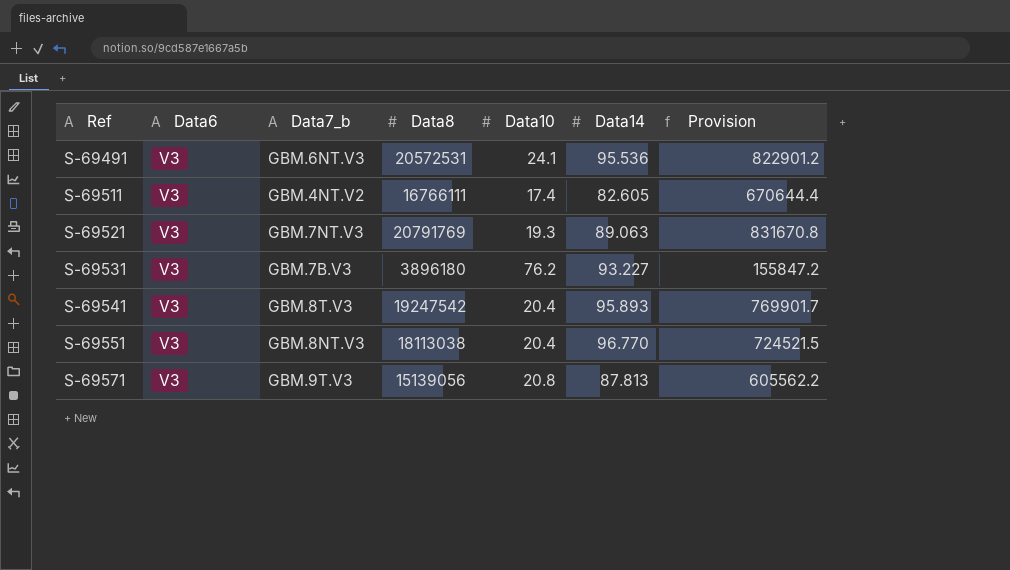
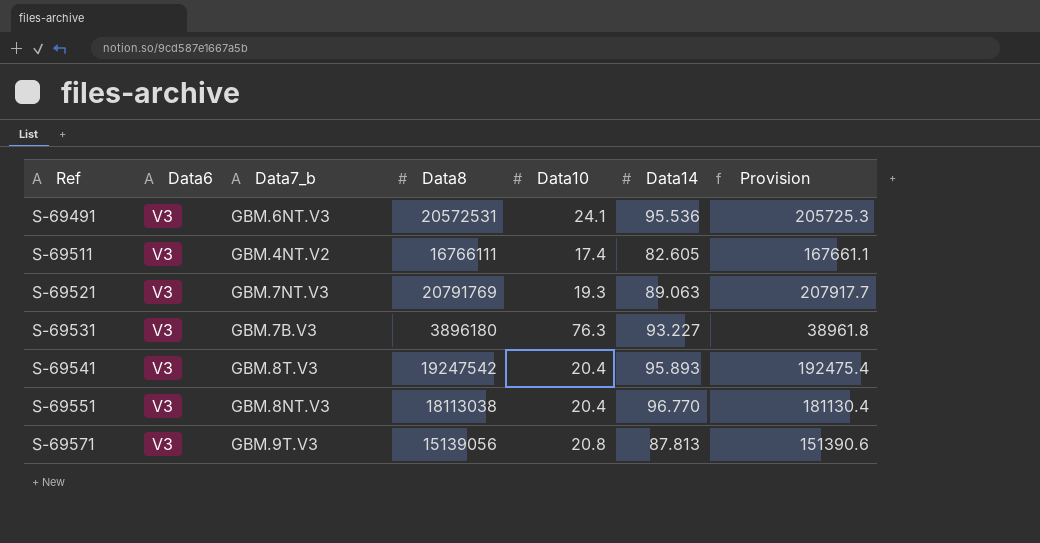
column Provision | formula: [Data8] * 0.04 -> [Data8] * 0.01
S-69531 | Data10: 76.2 -> 76.3

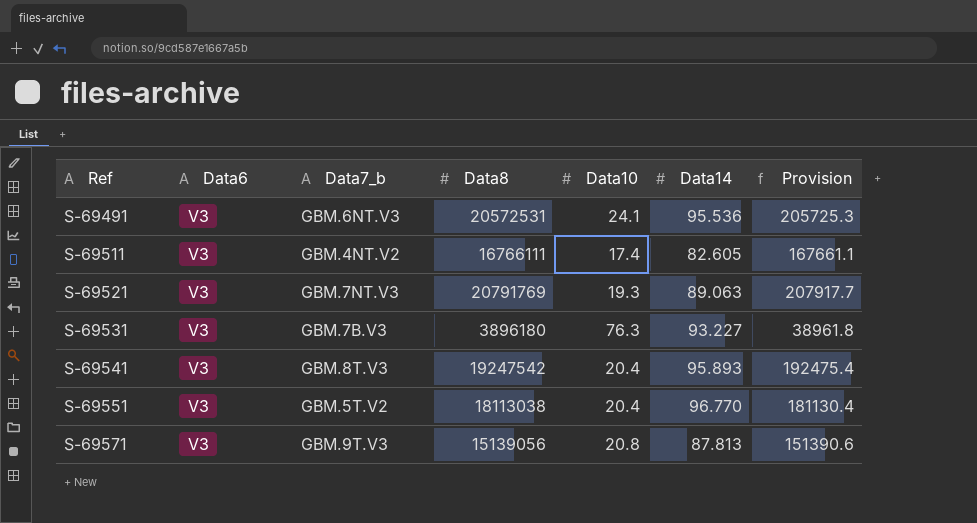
S-69551 | Data7_b: GBM.8NT.V3 -> GBM.5T.V2

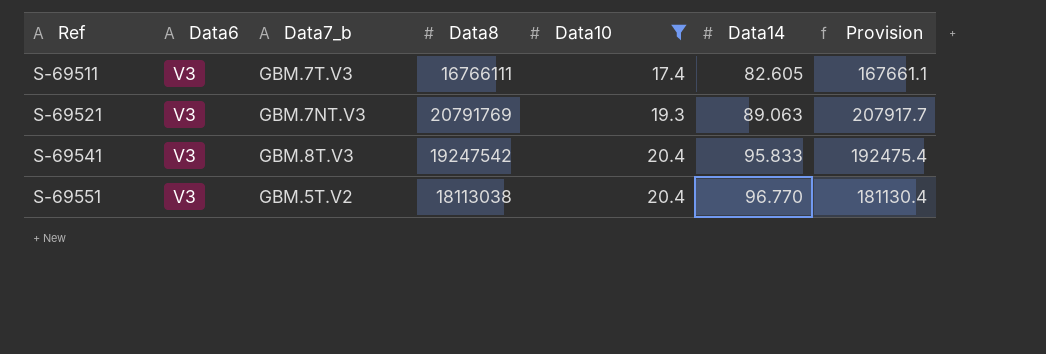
filter: none -> Data10 <= 20.4
S-69511 | Data7_b: GBM.4NT.V2 -> GBM.7T.V3
S-69541 | Data14: 95.893 -> 95.833

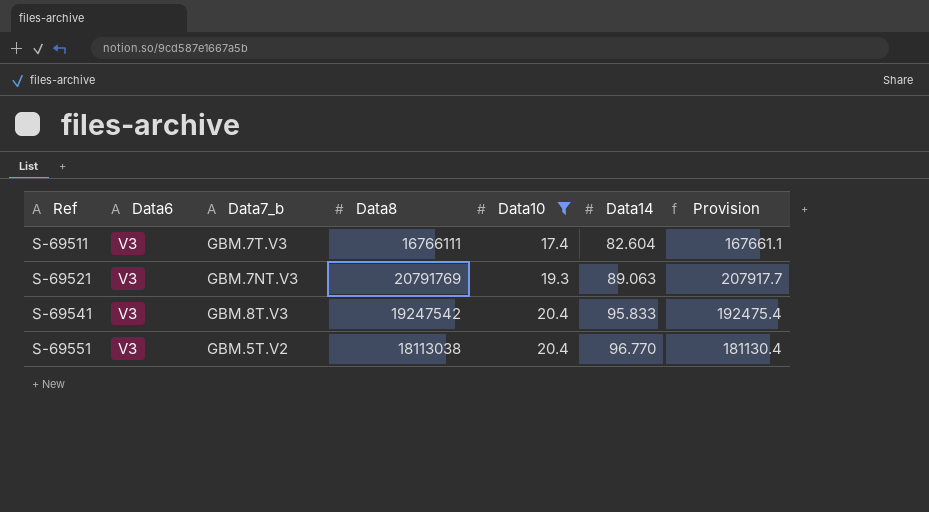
S-69511 | Data14: 82.605 -> 82.604

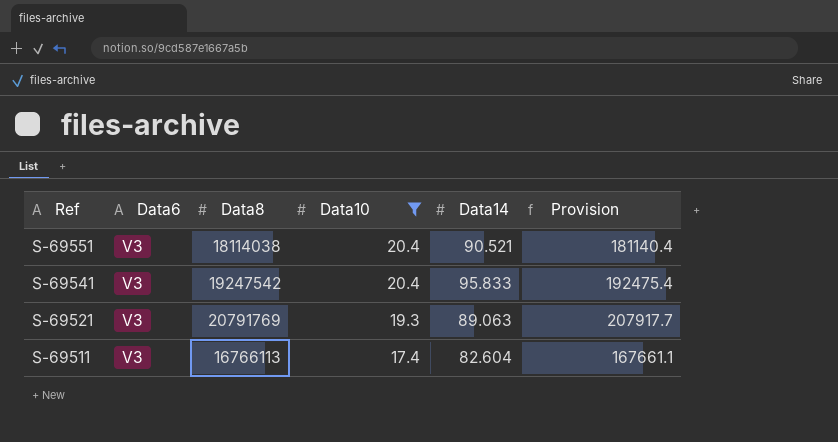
row order: Ref ascending -> Ref descending
column Data7_b | position: 3 -> none
S-69551 | Data8: 18113038 -> 18114038
S-69551 | Data14: 96.770 -> 90.521
S-69551 | Provision: 181130.4 -> 181140.4
S-69511 | Data8: 16766111 -> 16766113

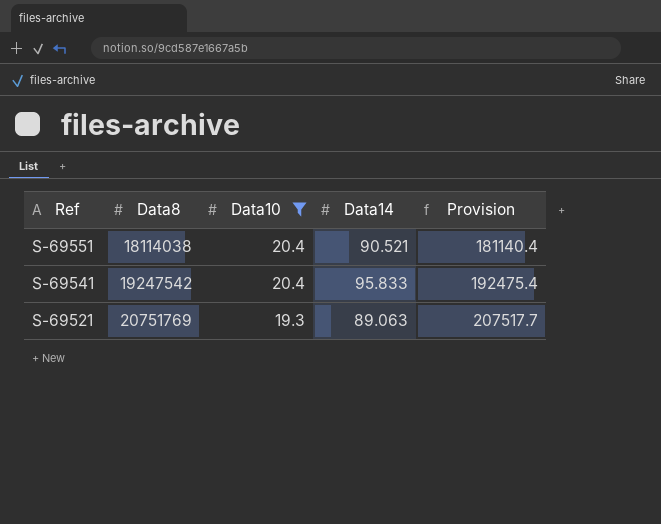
column Data6 | position: 2 -> none
row S-69511: V3 | 16766113 | 17.4 | 82.604 | 167661.1 -> none
S-69521 | Data8: 20791769 -> 20751769
S-69521 | Provision: 207917.7 -> 207517.7

